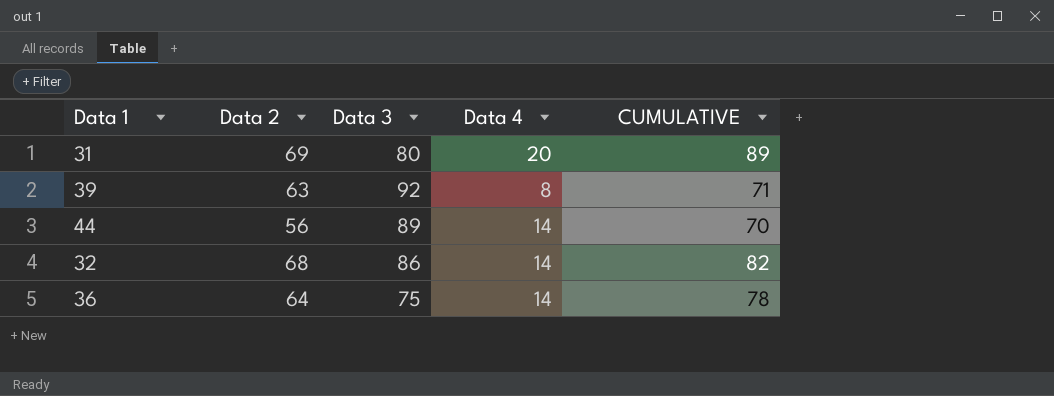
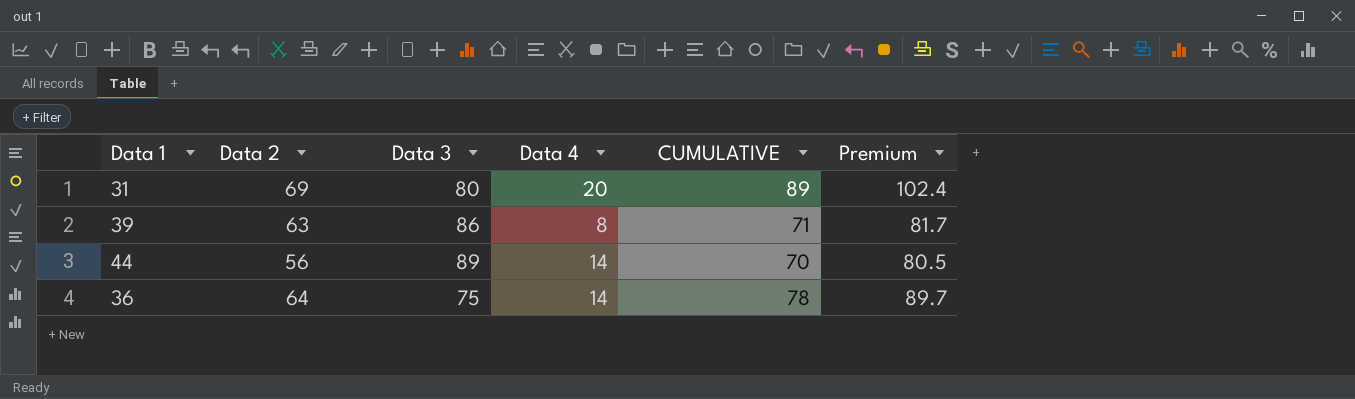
column Premium | formula: none -> [CUMULATIVE] * 1.15
row 32: 68 | 86 | 14 | 82 -> none
39 | Data 3: 92 -> 86

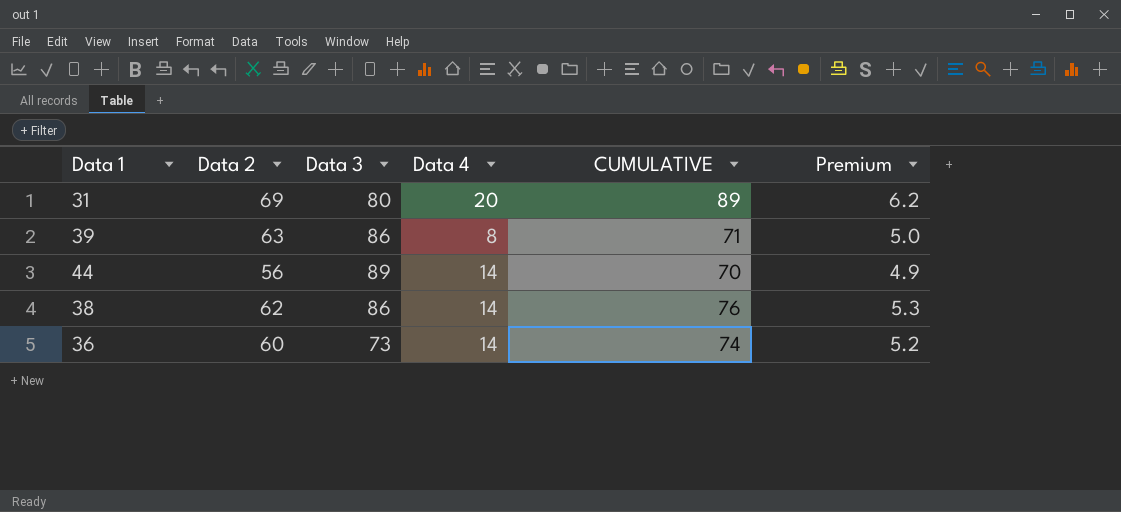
column Premium | formula: [CUMULATIVE] * 1.15 -> [CUMULATIVE] * 0.07
row 38: none -> 62 | 86 | 14 | 76 | 5.3
36 | Data 2: 64 -> 60
36 | Data 3: 75 -> 73
36 | CUMULATIVE: 78 -> 74

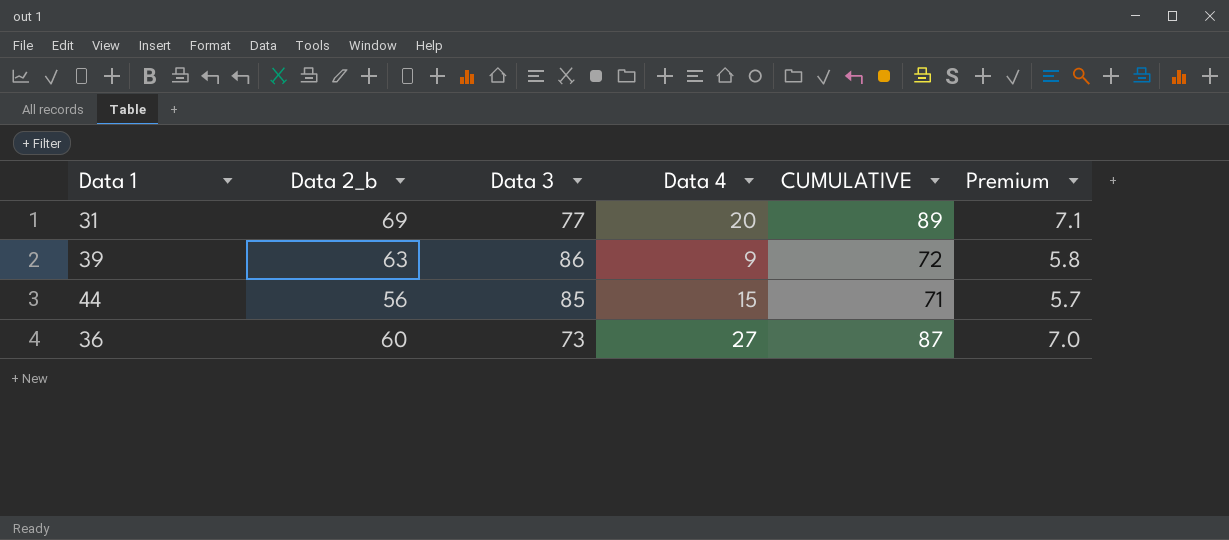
column name: Data 2 -> Data 2_b
column Premium | formula: [CUMULATIVE] * 0.07 -> [CUMULATIVE] * 0.08
row 38: 62 | 86 | 14 | 76 | 5.3 -> none
31 | Data 3: 80 -> 77
39 | Data 4: 8 -> 9
39 | CUMULATIVE: 71 -> 72
44 | Data 3: 89 -> 85
44 | Data 4: 14 -> 15
44 | CUMULATIVE: 70 -> 71
36 | Data 4: 14 -> 27
36 | CUMULATIVE: 74 -> 87

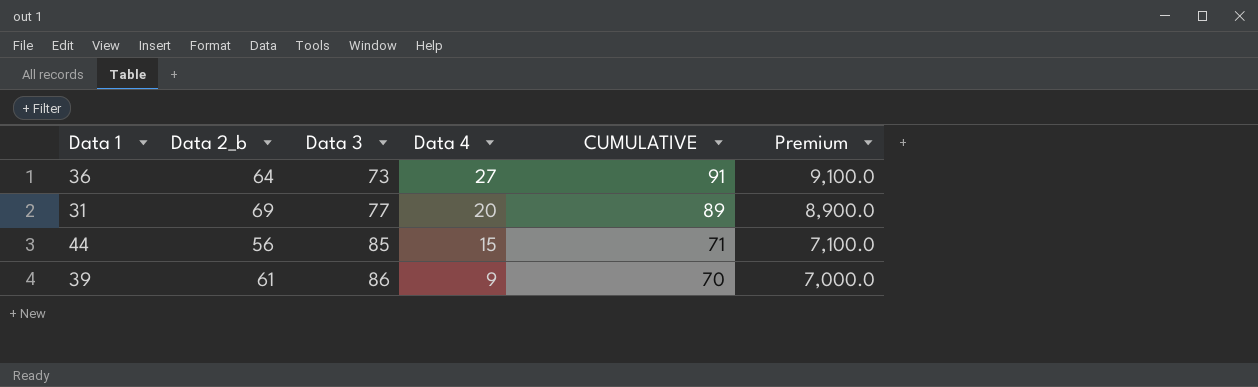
row order: none -> Data 3 ascending
column Premium | formula: [CUMULATIVE] * 0.08 -> [CUMULATIVE] * 100
36 | Data 2_b: 60 -> 64
36 | CUMULATIVE: 87 -> 91
39 | Data 2_b: 63 -> 61
39 | CUMULATIVE: 72 -> 70

